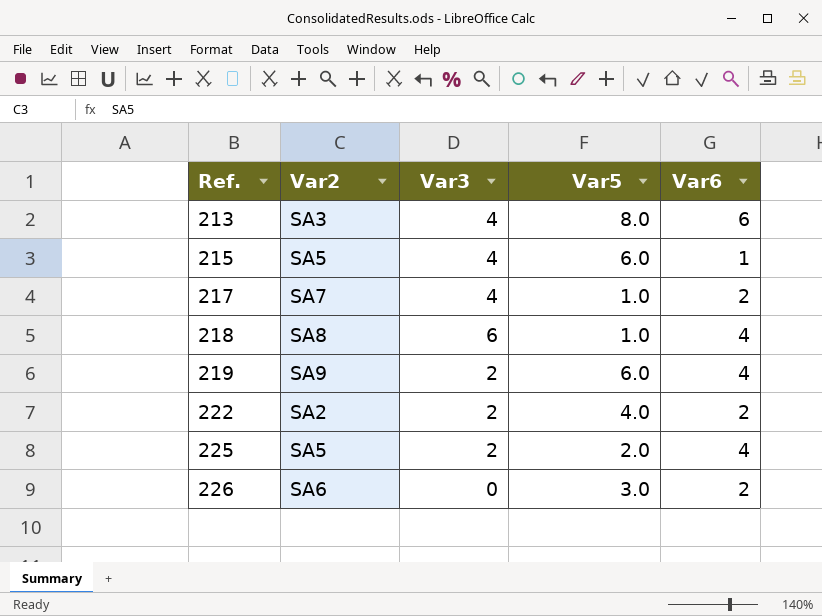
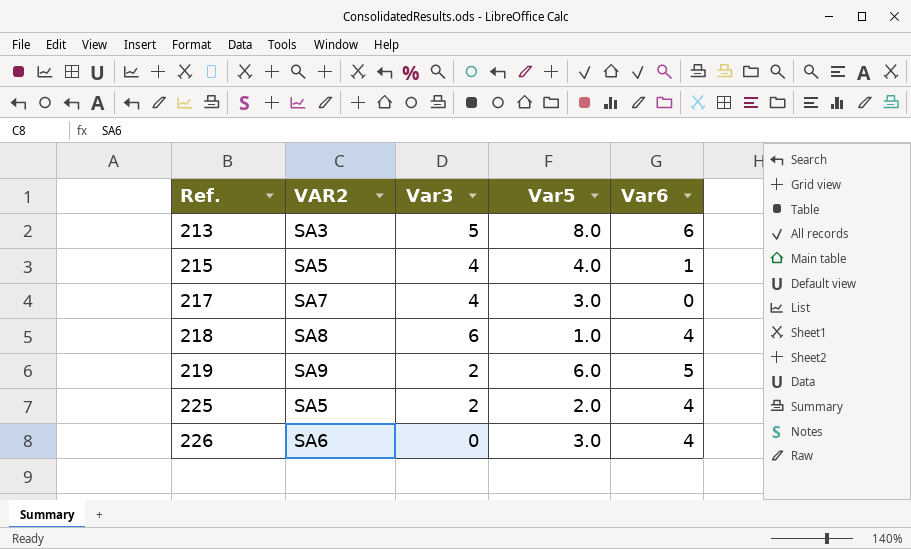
column name: Var2 -> VAR2
row 222: SA2 | 2 | 4.0 | 2 -> none
213 | Var3: 4 -> 5
215 | Var5: 6.0 -> 4.0
217 | Var5: 1.0 -> 3.0
217 | Var6: 2 -> 0
219 | Var6: 4 -> 5
226 | Var6: 2 -> 4

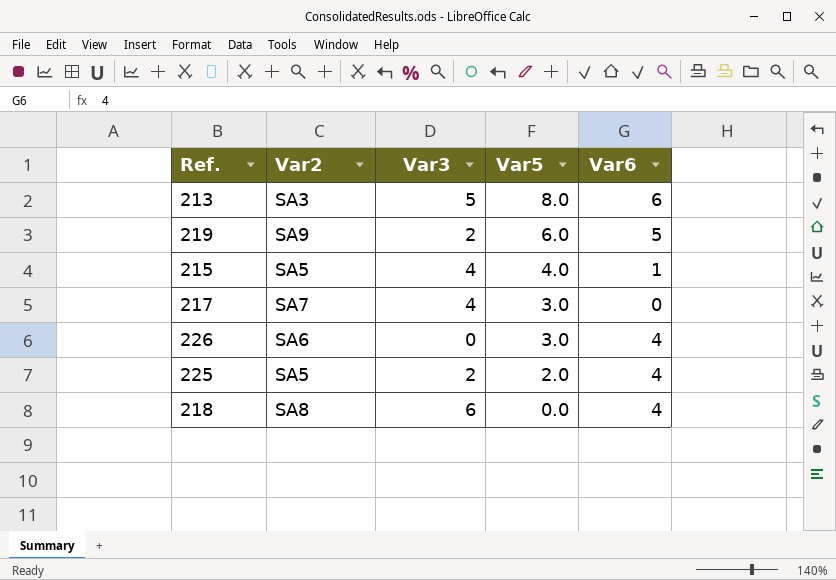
row order: Ref. ascending -> Var5 descending
column name: VAR2 -> Var2
218 | Var5: 1.0 -> 0.0

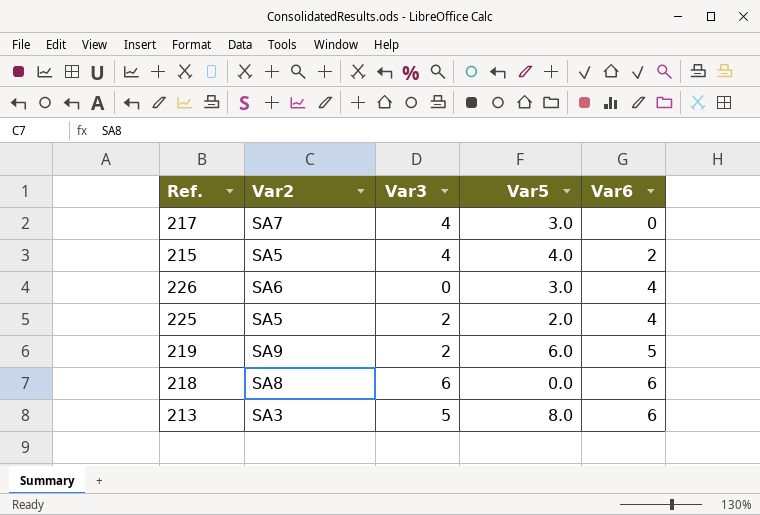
row order: Var5 descending -> Var6 ascending
215 | Var6: 1 -> 2
218 | Var6: 4 -> 6

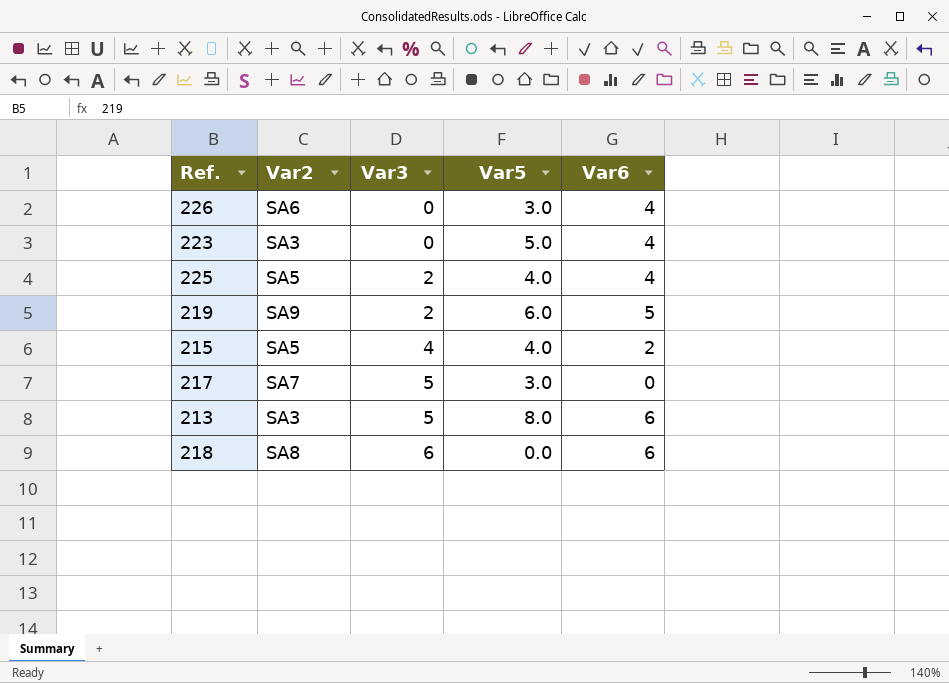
row order: Var6 ascending -> Var3 ascending
row 223: none -> SA3 | 0 | 5.0 | 4
225 | Var5: 2.0 -> 4.0
217 | Var3: 4 -> 5

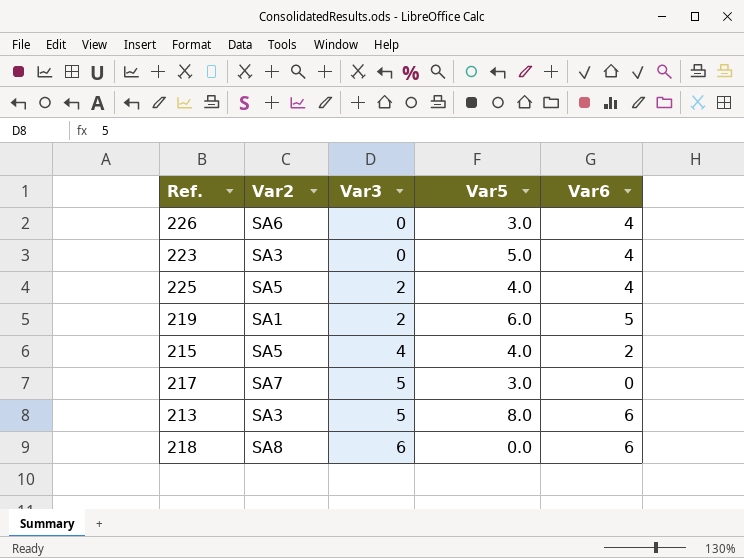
219 | Var2: SA9 -> SA1

